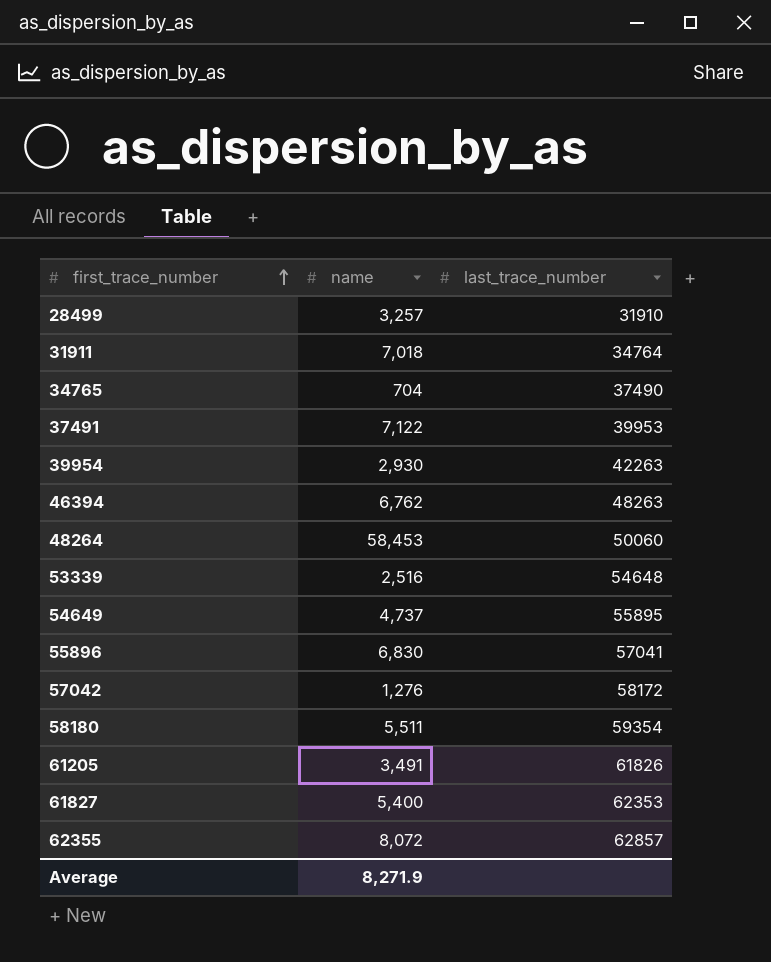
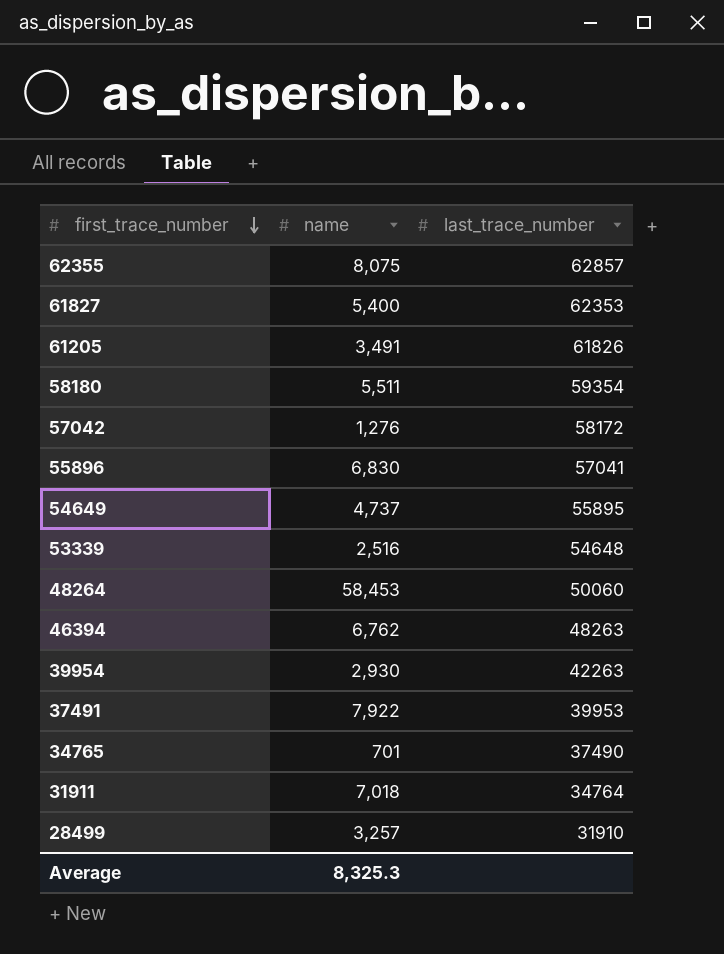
row order: first_trace_number ascending -> first_trace_number descending
62355 | name: 8,072 -> 8,075
37491 | name: 7,122 -> 7,922
34765 | name: 704 -> 701
Average | name: 8,271.9 -> 8,325.3

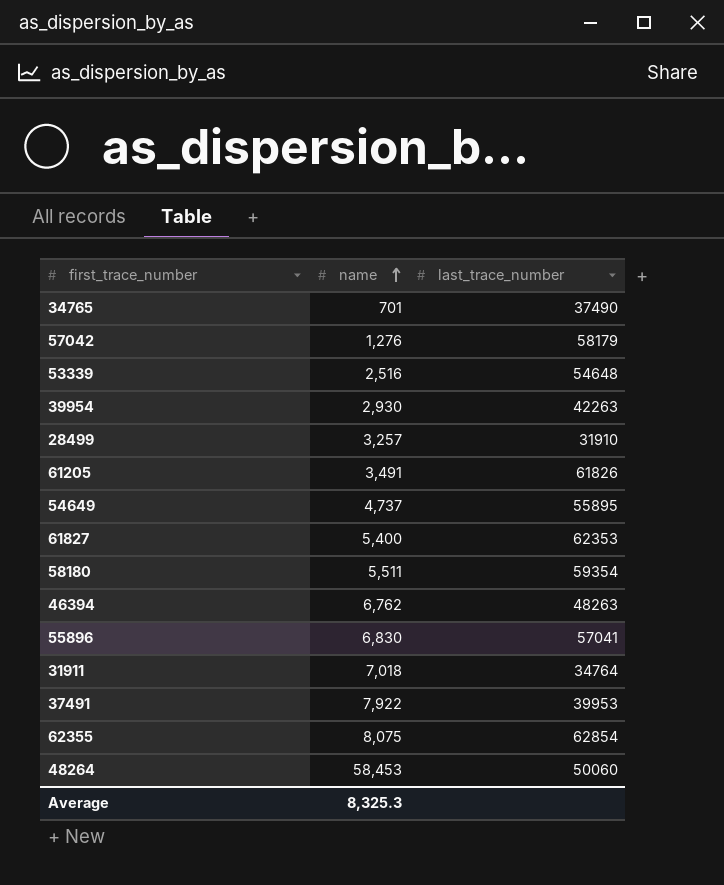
row order: first_trace_number descending -> name ascending
57042 | last_trace_number: 58172 -> 58179
62355 | last_trace_number: 62857 -> 62854

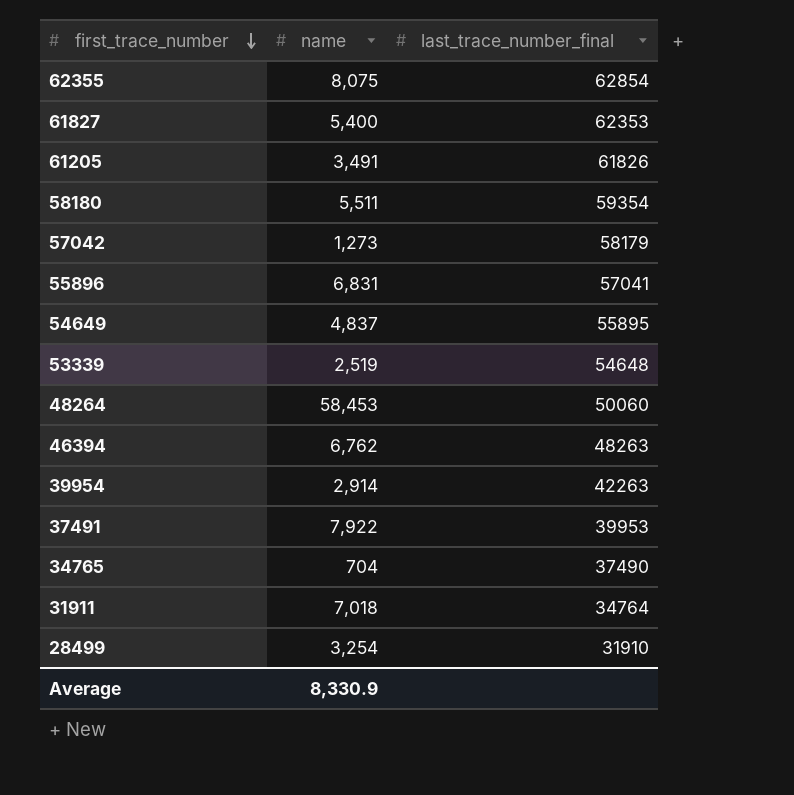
row order: name ascending -> first_trace_number descending
column name: last_trace_number -> last_trace_number_final
57042 | name: 1,276 -> 1,273
55896 | name: 6,830 -> 6,831
54649 | name: 4,737 -> 4,837
53339 | name: 2,516 -> 2,519
39954 | name: 2,930 -> 2,914
34765 | name: 701 -> 704
28499 | name: 3,257 -> 3,254
Average | name: 8,325.3 -> 8,330.9

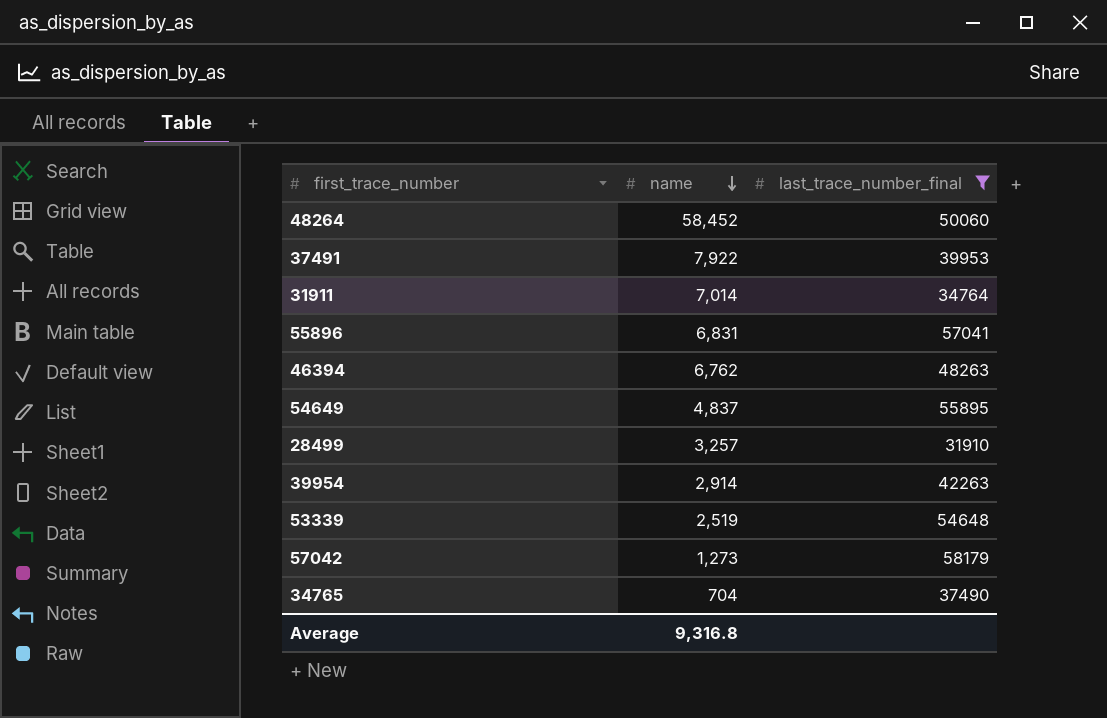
filter: none -> last_trace_number_final <= 58179
row order: first_trace_number descending -> name descending
48264 | name: 58,453 -> 58,452
31911 | name: 7,018 -> 7,014
28499 | name: 3,254 -> 3,257
Average | name: 8,330.9 -> 9,316.8

